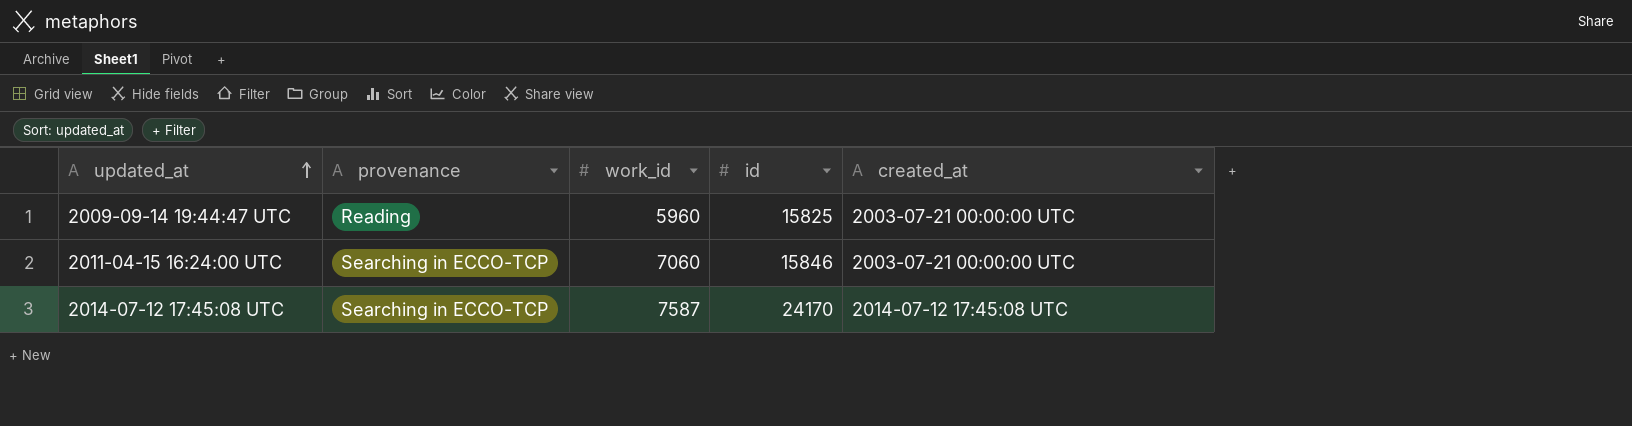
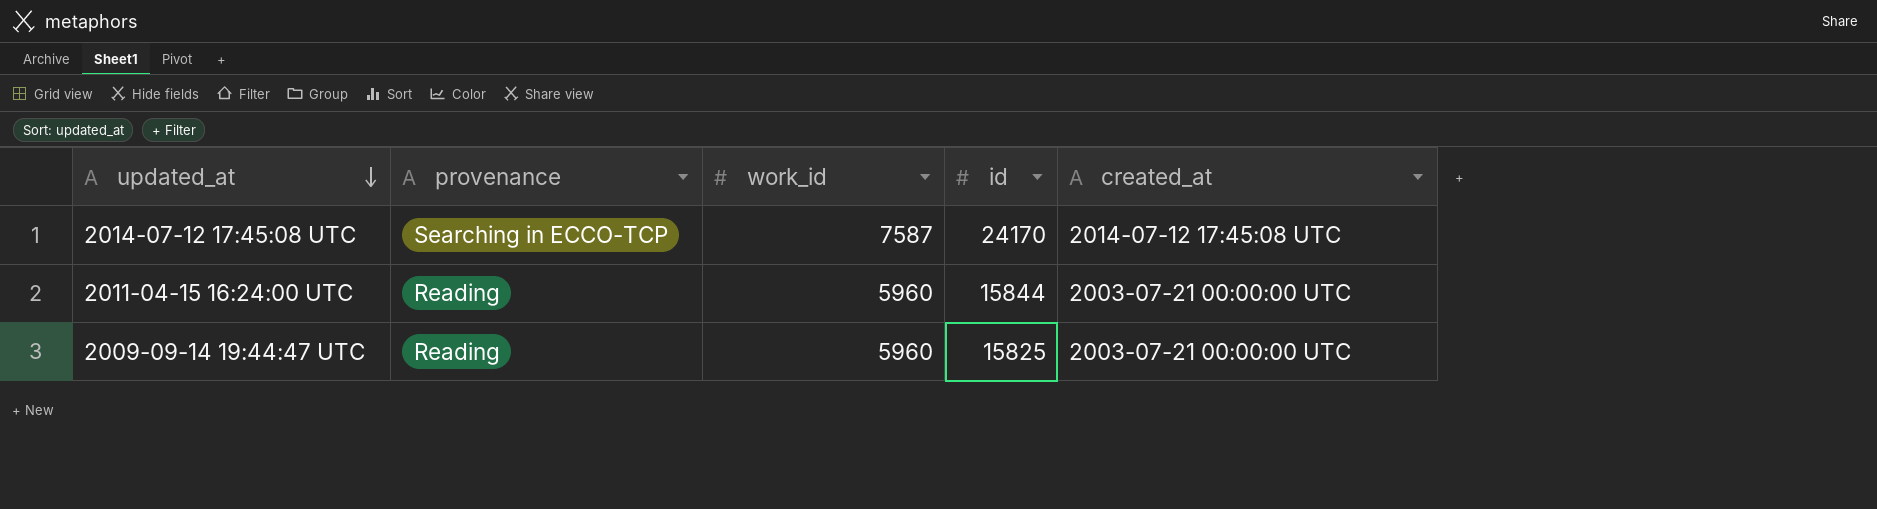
row order: updated_at ascending -> updated_at descending
2011-04-15 16:24:00 UTC | provenance: Searching in ECCO-TCP -> Reading
2011-04-15 16:24:00 UTC | work_id: 7060 -> 5960
2011-04-15 16:24:00 UTC | id: 15846 -> 15844

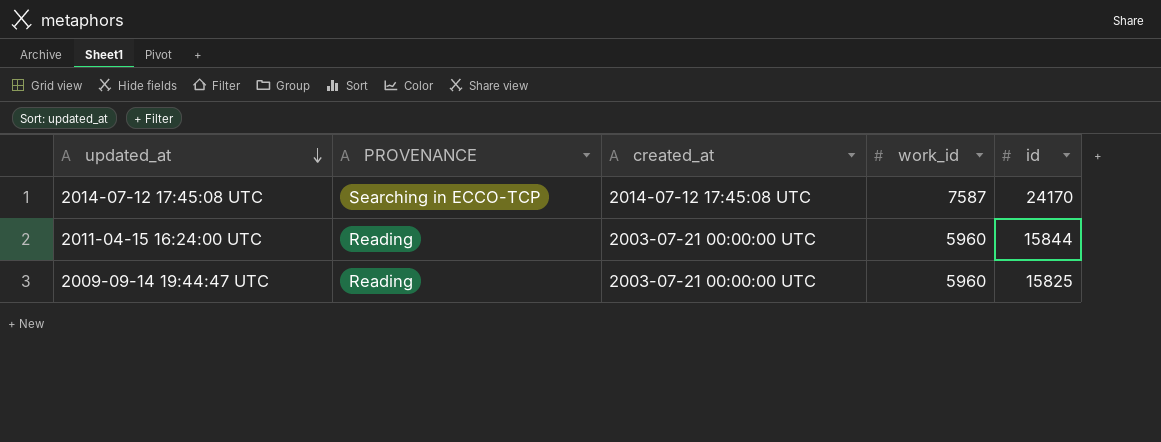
column name: provenance -> PROVENANCE
column created_at | position: 5 -> 3

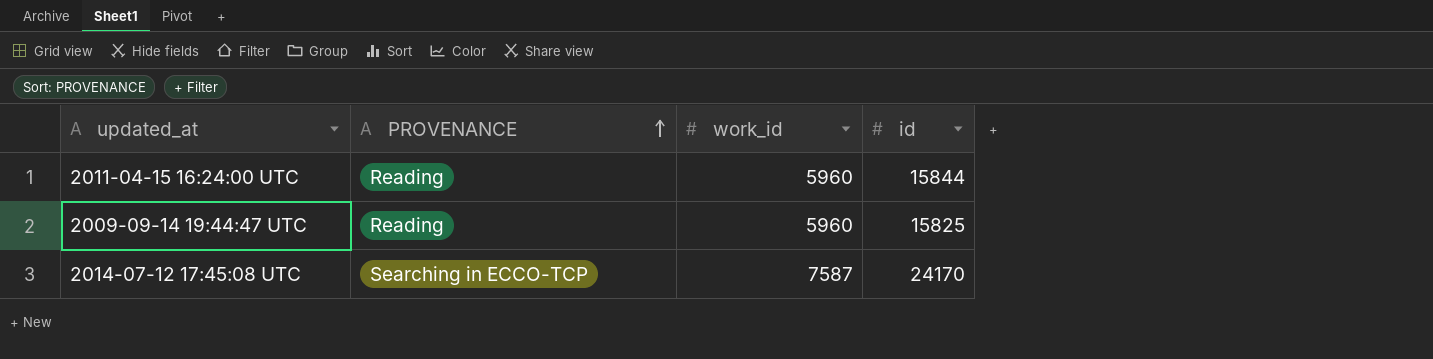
row order: updated_at descending -> PROVENANCE ascending
column created_at | position: 3 -> none

